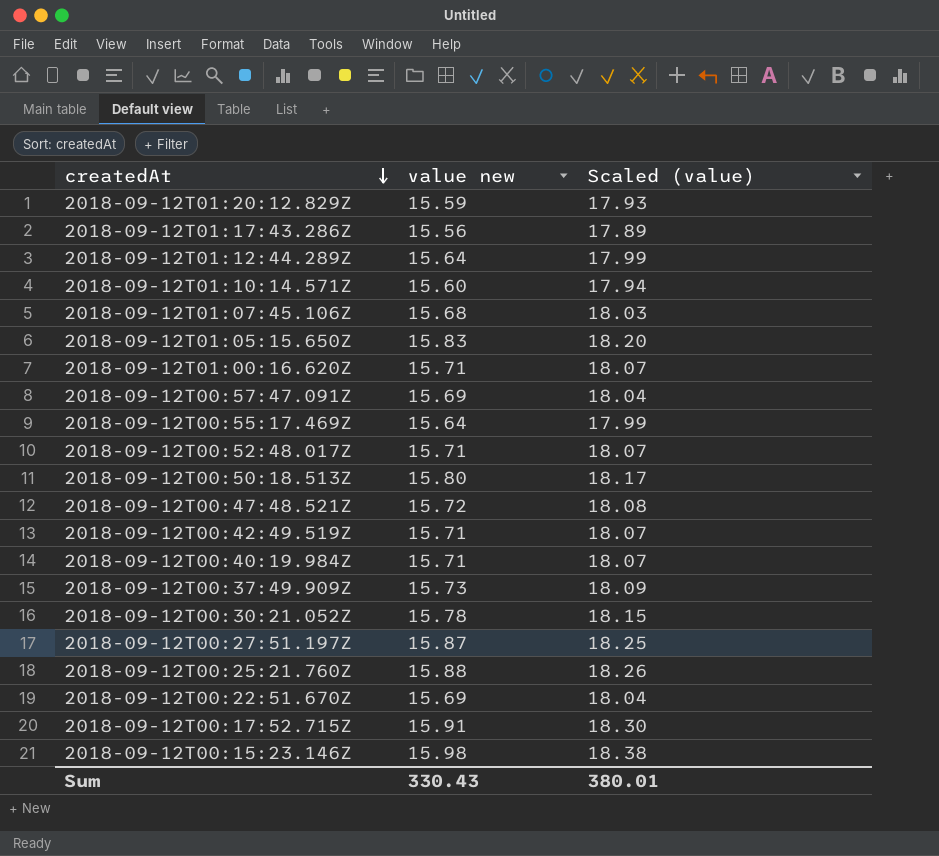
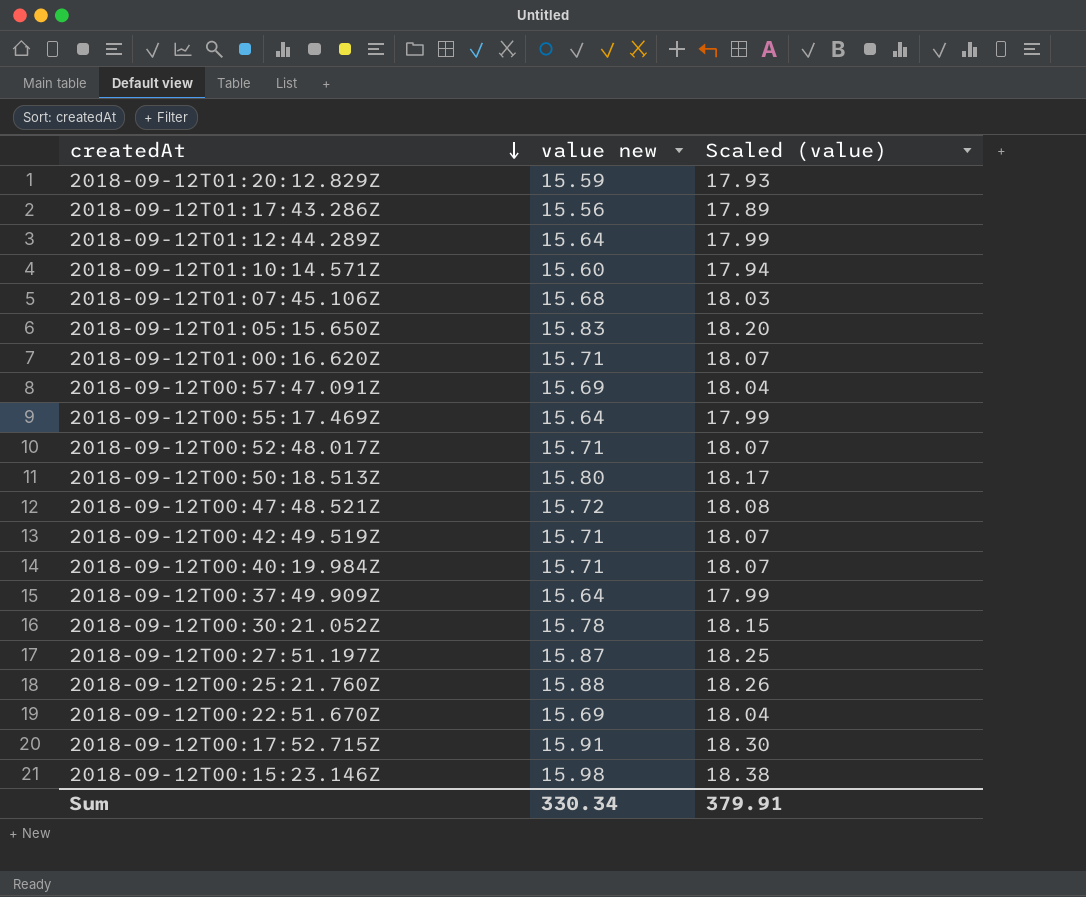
2018-09-12T00:37:49.909Z | value new: 15.73 -> 15.64
2018-09-12T00:37:49.909Z | Scaled (value): 18.09 -> 17.99
Sum | value new: 330.43 -> 330.34
Sum | Scaled (value): 380.01 -> 379.91

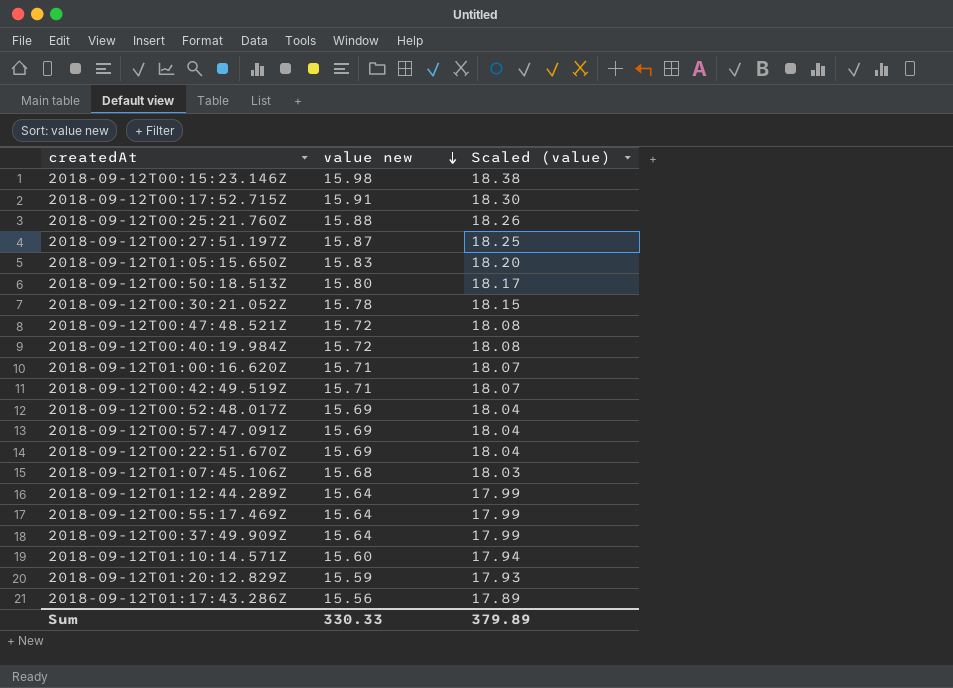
row order: createdAt descending -> value new descending
2018-09-12T00:40:19.984Z | value new: 15.71 -> 15.72
2018-09-12T00:40:19.984Z | Scaled (value): 18.07 -> 18.08
2018-09-12T00:52:48.017Z | value new: 15.71 -> 15.69
2018-09-12T00:52:48.017Z | Scaled (value): 18.07 -> 18.04
Sum | value new: 330.34 -> 330.33
Sum | Scaled (value): 379.91 -> 379.89

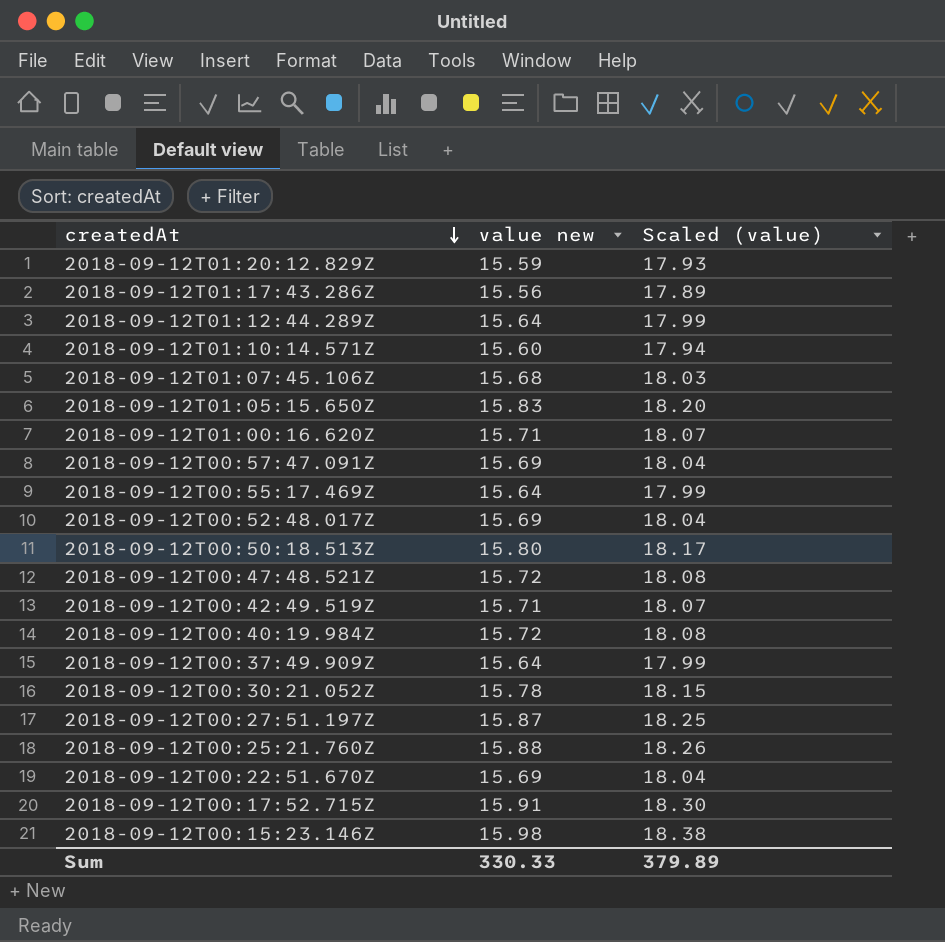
row order: value new descending -> createdAt descending

